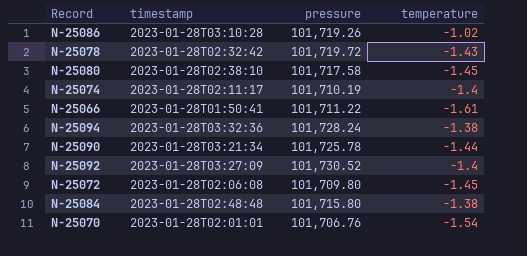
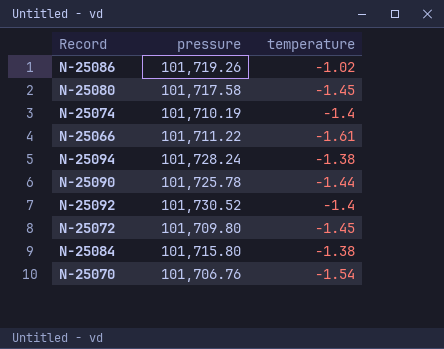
column timestamp | position: 2 -> none
row N-25078: 2023-01-28T02:32:42 | 101,719.72 | -1.43 -> none

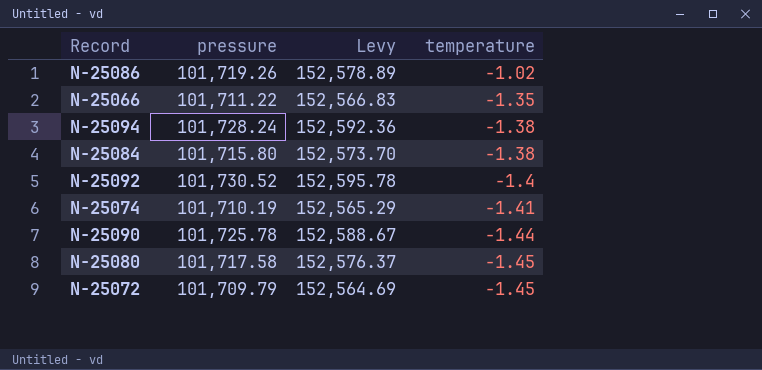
row order: none -> temperature descending
column Levy | formula: none -> [pressure] * 1.5
row N-25070: 101,706.76 | -1.54 -> none
N-25066 | temperature: -1.61 -> -1.35
N-25074 | temperature: -1.4 -> -1.41
N-25072 | pressure: 101,709.80 -> 101,709.79

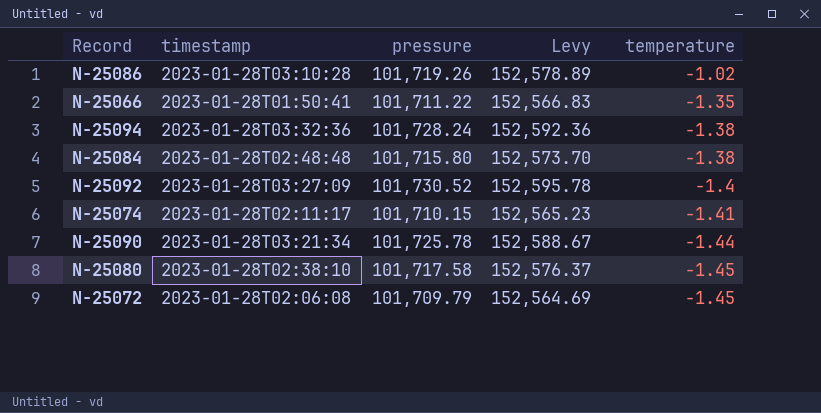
column timestamp | position: none -> 2
N-25074 | pressure: 101,710.19 -> 101,710.15
N-25074 | Levy: 152,565.29 -> 152,565.23

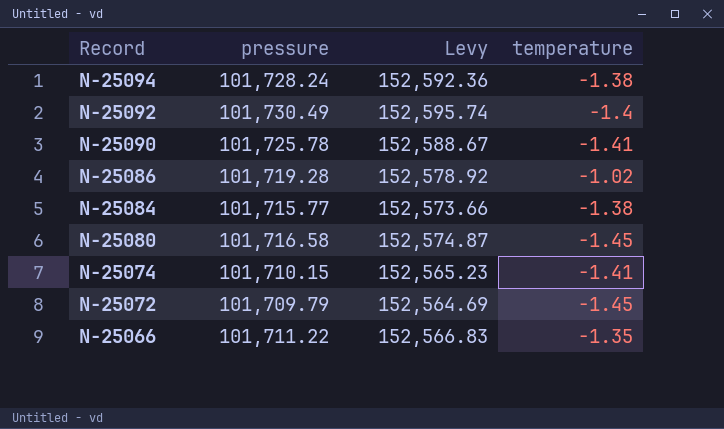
row order: temperature descending -> Record descending
column timestamp | position: 2 -> none
N-25092 | pressure: 101,730.52 -> 101,730.49
N-25092 | Levy: 152,595.78 -> 152,595.74
N-25090 | temperature: -1.44 -> -1.41
N-25086 | pressure: 101,719.26 -> 101,719.28
N-25086 | Levy: 152,578.89 -> 152,578.92
N-25084 | pressure: 101,715.80 -> 101,715.77
N-25084 | Levy: 152,573.70 -> 152,573.66
N-25080 | pressure: 101,717.58 -> 101,716.58
N-25080 | Levy: 152,576.37 -> 152,574.87

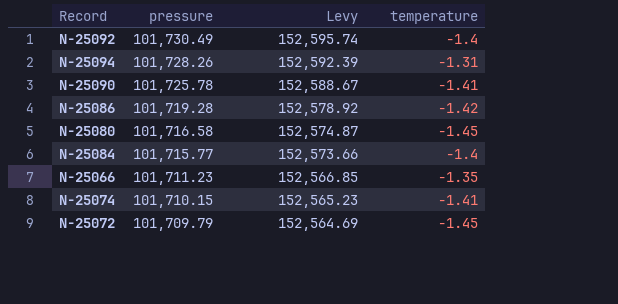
row order: Record descending -> pressure descending
N-25094 | pressure: 101,728.24 -> 101,728.26
N-25094 | Levy: 152,592.36 -> 152,592.39
N-25094 | temperature: -1.38 -> -1.31
N-25086 | temperature: -1.02 -> -1.42
N-25084 | temperature: -1.38 -> -1.4
N-25066 | pressure: 101,711.22 -> 101,711.23
N-25066 | Levy: 152,566.83 -> 152,566.85

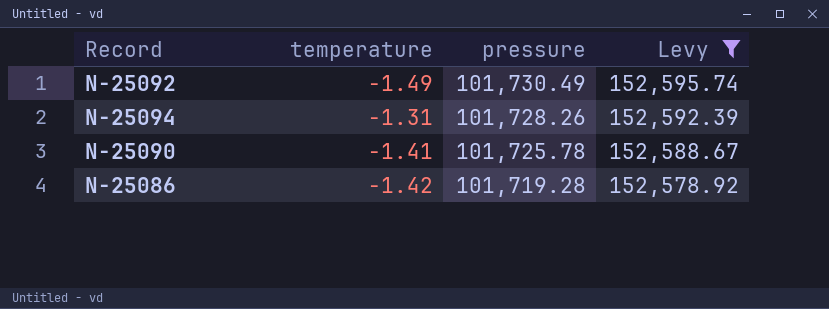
filter: none -> Levy >= 152,578.92
column temperature | position: 4 -> 2
N-25092 | temperature: -1.4 -> -1.49

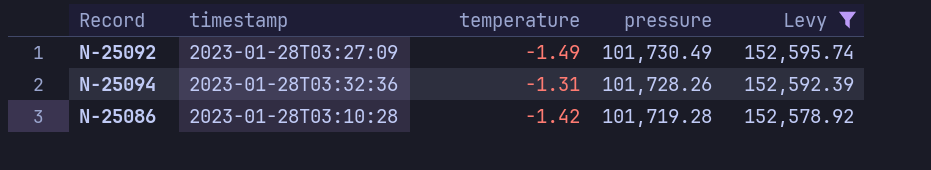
column timestamp | position: none -> 2
row N-25090: -1.41 | 101,725.78 | 152,588.67 -> none

